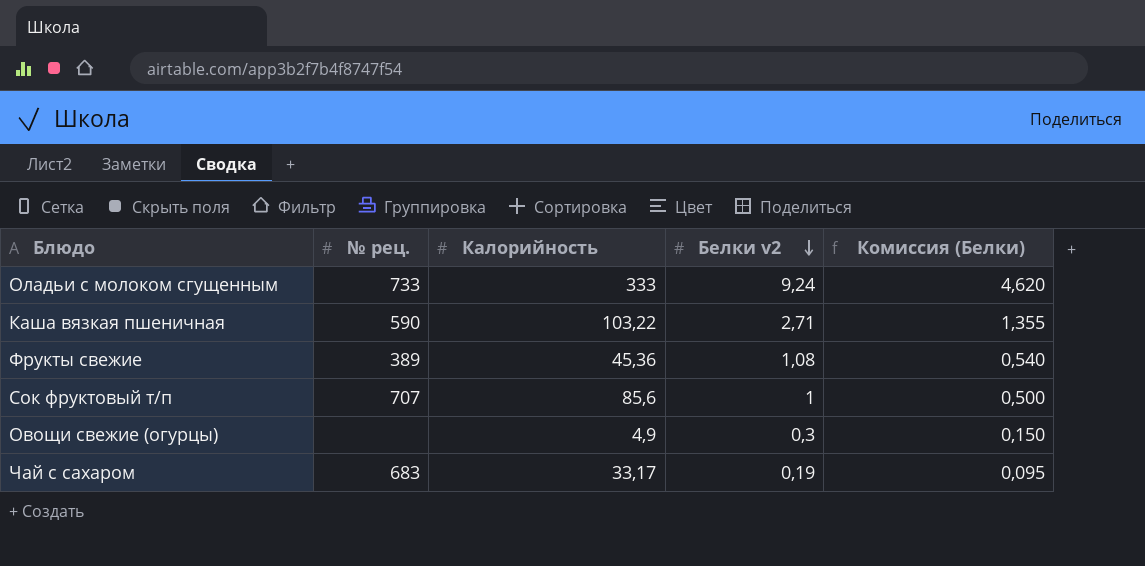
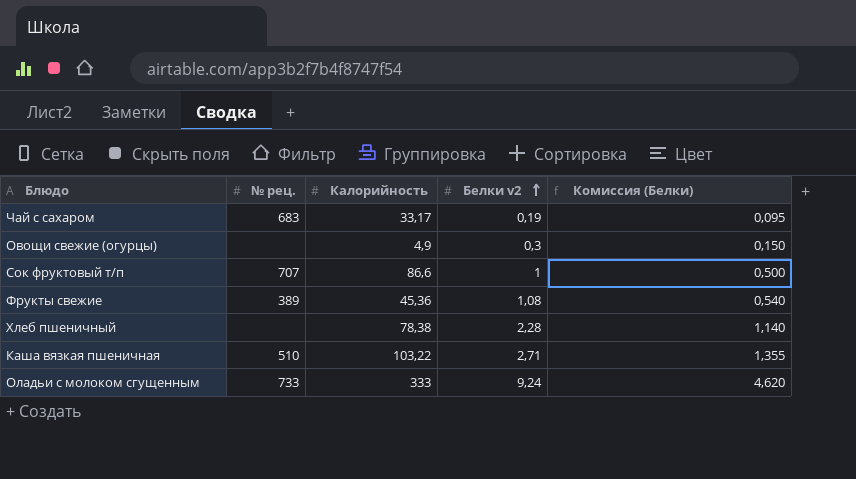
row order: Белки v2 descending -> Белки v2 ascending
Сок фруктовый т/п | Калорийность: 85,6 -> 86,6
row Хлеб пшеничный: none -> none | 78,38 | 2,28 | 1,140
Каша вязкая пшеничная | № рец.: 590 -> 510

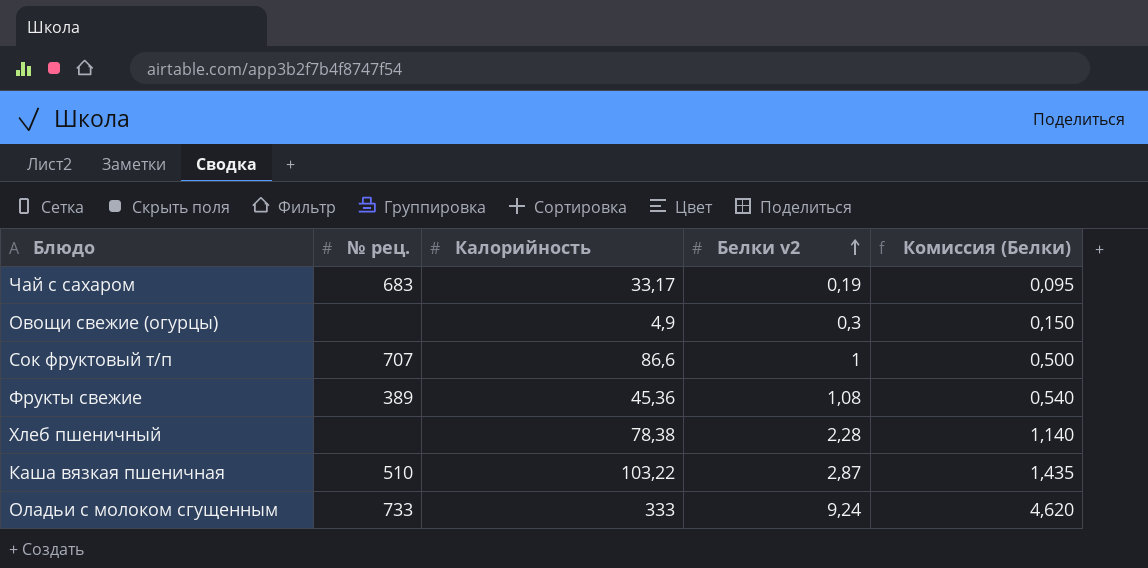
Каша вязкая пшеничная | Белки v2: 2,71 -> 2,87
Каша вязкая пшеничная | Комиссия (Белки): 1,355 -> 1,435

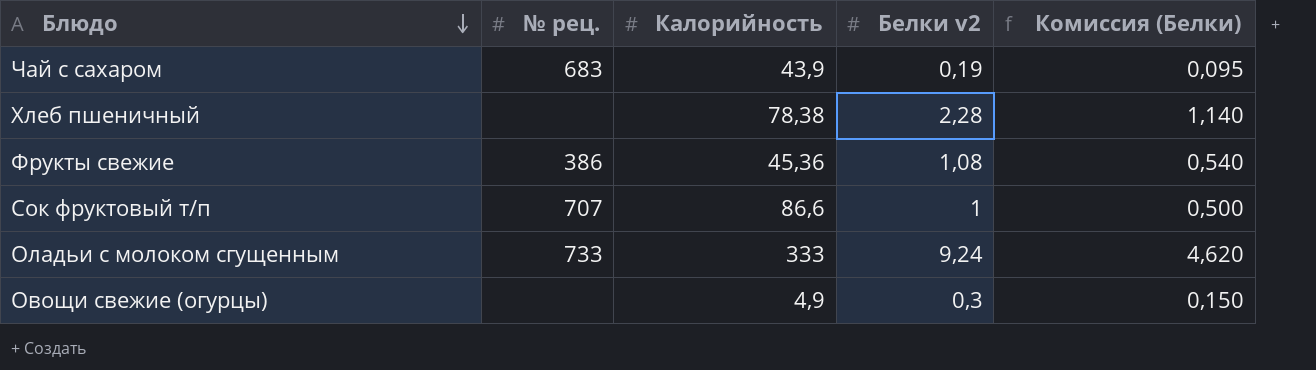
row order: Белки v2 ascending -> Блюдо descending
row Каша вязкая пшеничная: 510 | 103,22 | 2,87 | 1,435 -> none
Чай с сахаром | Калорийность: 33,17 -> 43,9
Фрукты свежие | № рец.: 389 -> 386

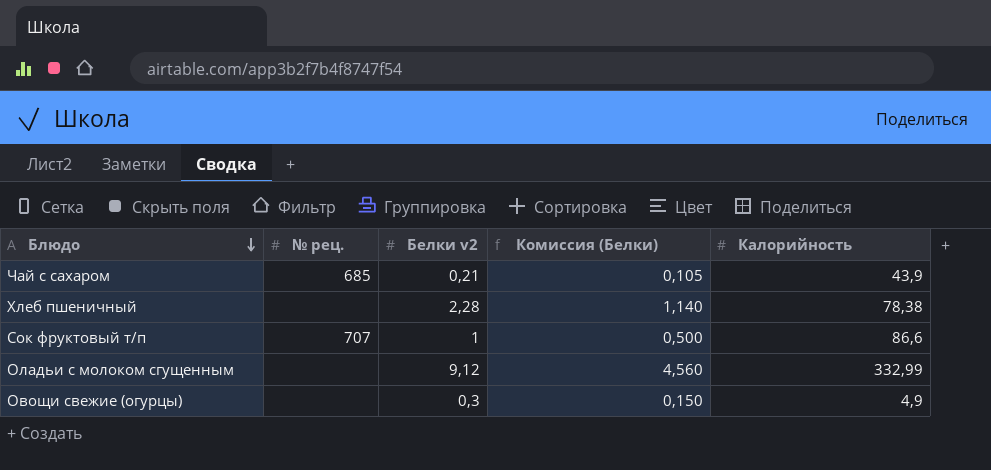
column Калорийность | position: 3 -> 5
row Фрукты свежие: 386 | 45,36 | 1,08 | 0,540 -> none
Чай с сахаром | № рец.: 683 -> 685
Чай с сахаром | Белки v2: 0,19 -> 0,21
Чай с сахаром | Комиссия (Белки): 0,095 -> 0,105
Оладьи с молоком сгущенным | № рец.: 733 -> none
Оладьи с молоком сгущенным | Белки v2: 9,24 -> 9,12
Оладьи с молоком сгущенным | Комиссия (Белки): 4,620 -> 4,560
Оладьи с молоком сгущенным | Калорийность: 333 -> 332,99

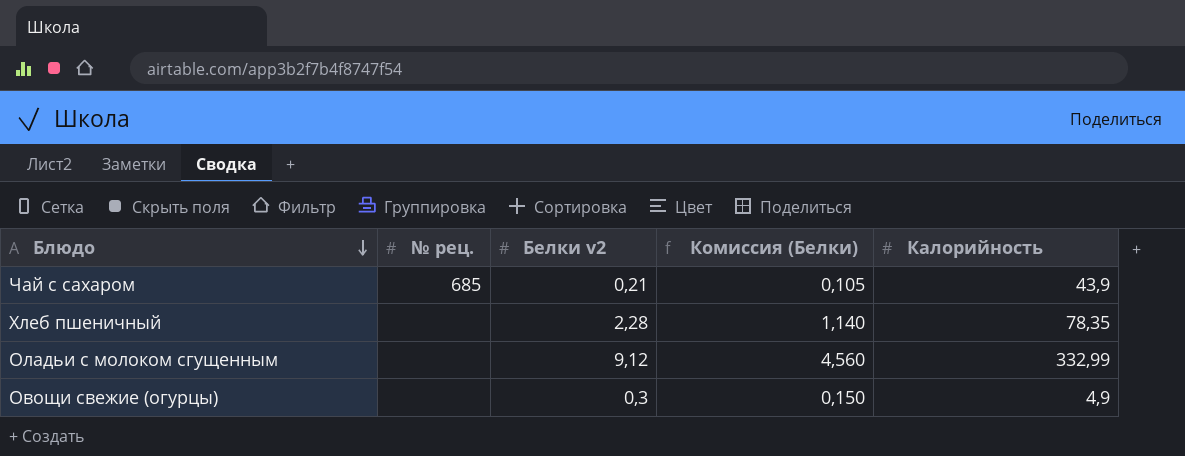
row Сок фруктовый т/п: 707 | 1 | 0,500 | 86,6 -> none
Хлеб пшеничный | Калорийность: 78,38 -> 78,35

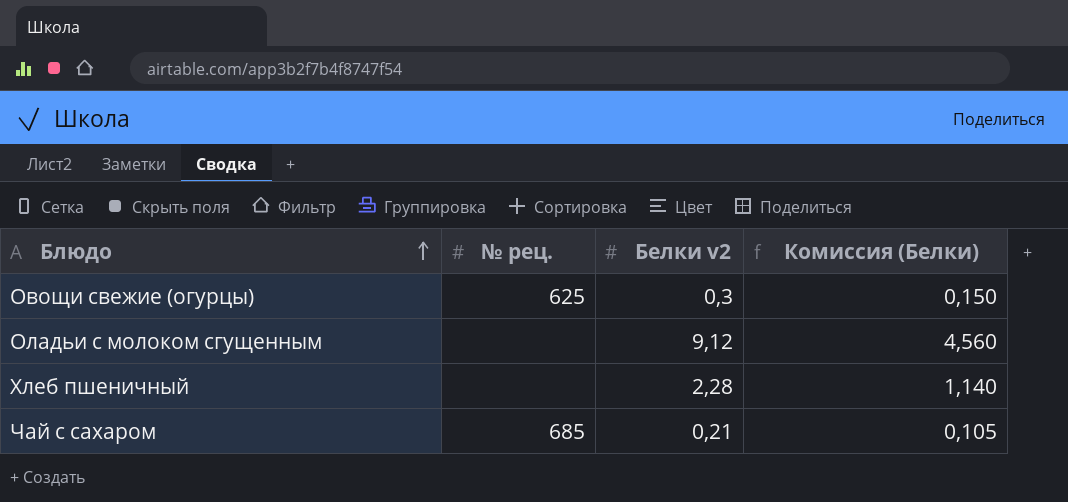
row order: Блюдо descending -> Блюдо ascending
column Калорийность | position: 5 -> none
Овощи свежие (огурцы) | № рец.: none -> 625

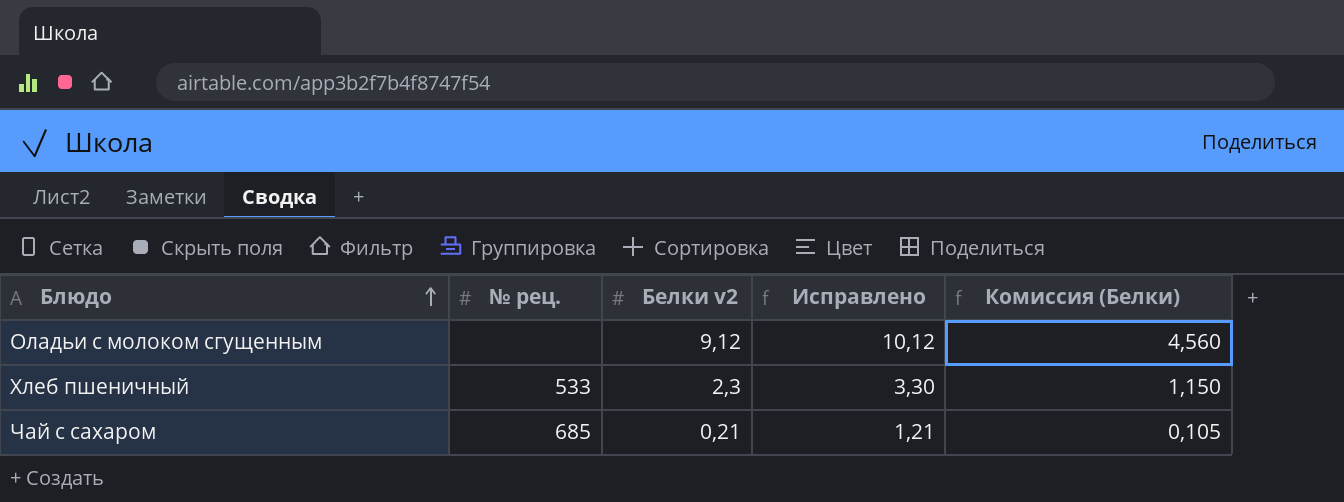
column Исправлено | formula: none -> [Белки v2] + 1
row Овощи свежие (огурцы): 625 | 0,3 | 0,150 -> none
Хлеб пшеничный | № рец.: none -> 533
Хлеб пшеничный | Белки v2: 2,28 -> 2,3
Хлеб пшеничный | Комиссия (Белки): 1,140 -> 1,150

